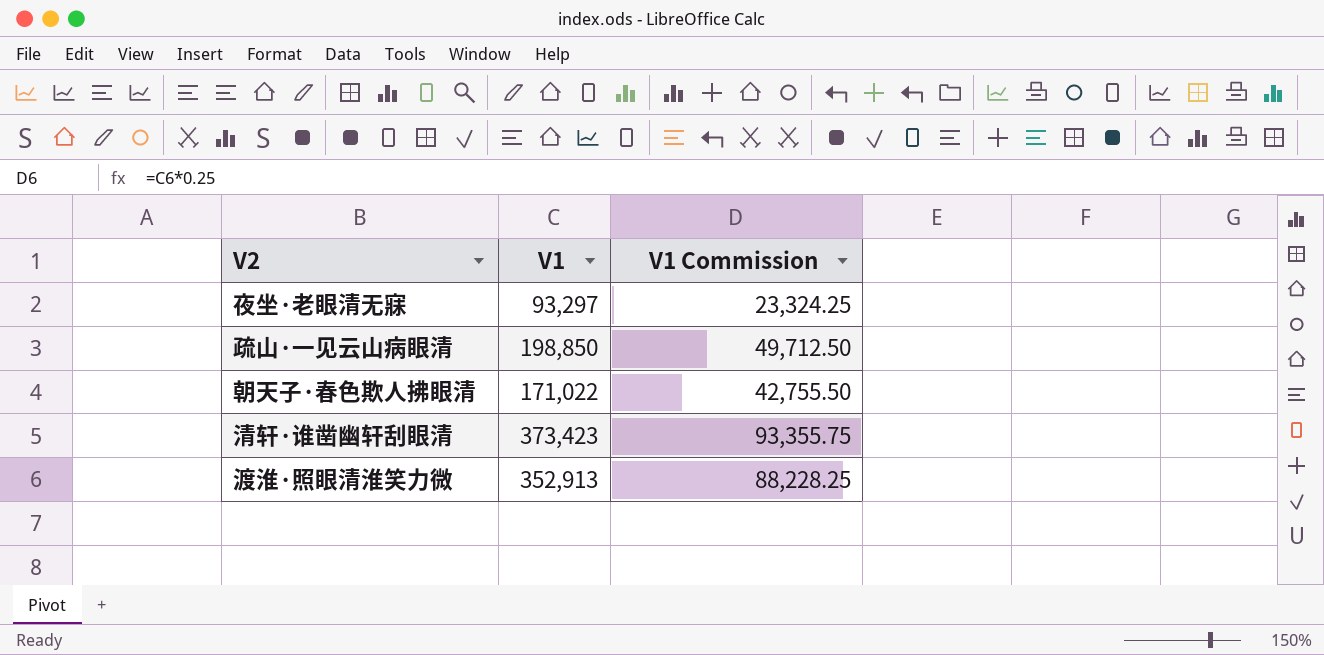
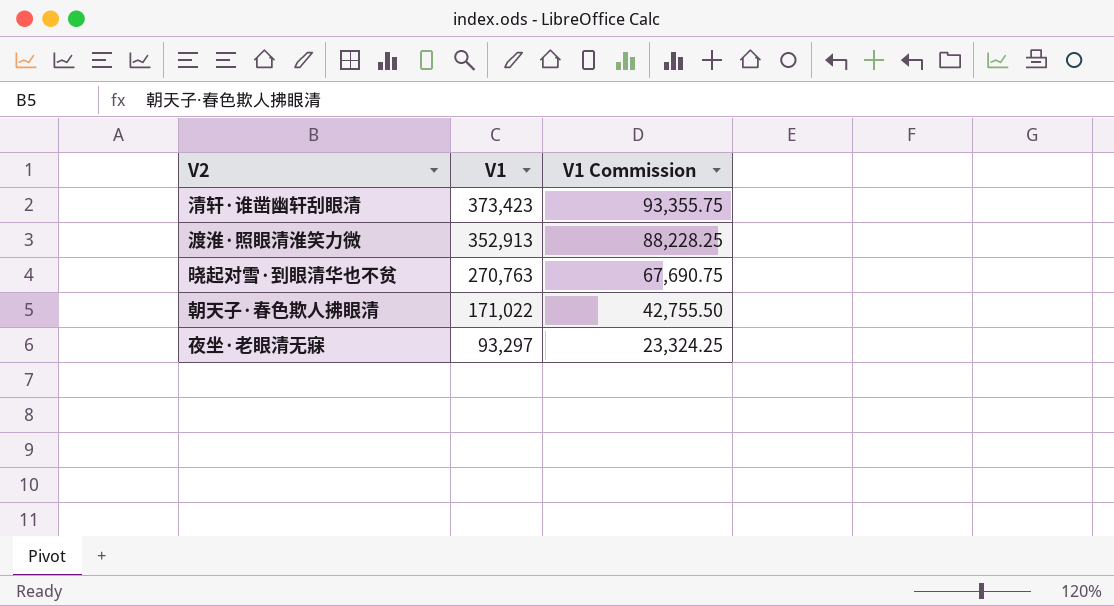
row order: none -> V1 descending
row 疏山·一见云山病眼清: 198,850 | 49,712.50 -> none
row 晓起对雪·到眼清华也不贫: none -> 270,763 | 67,690.75

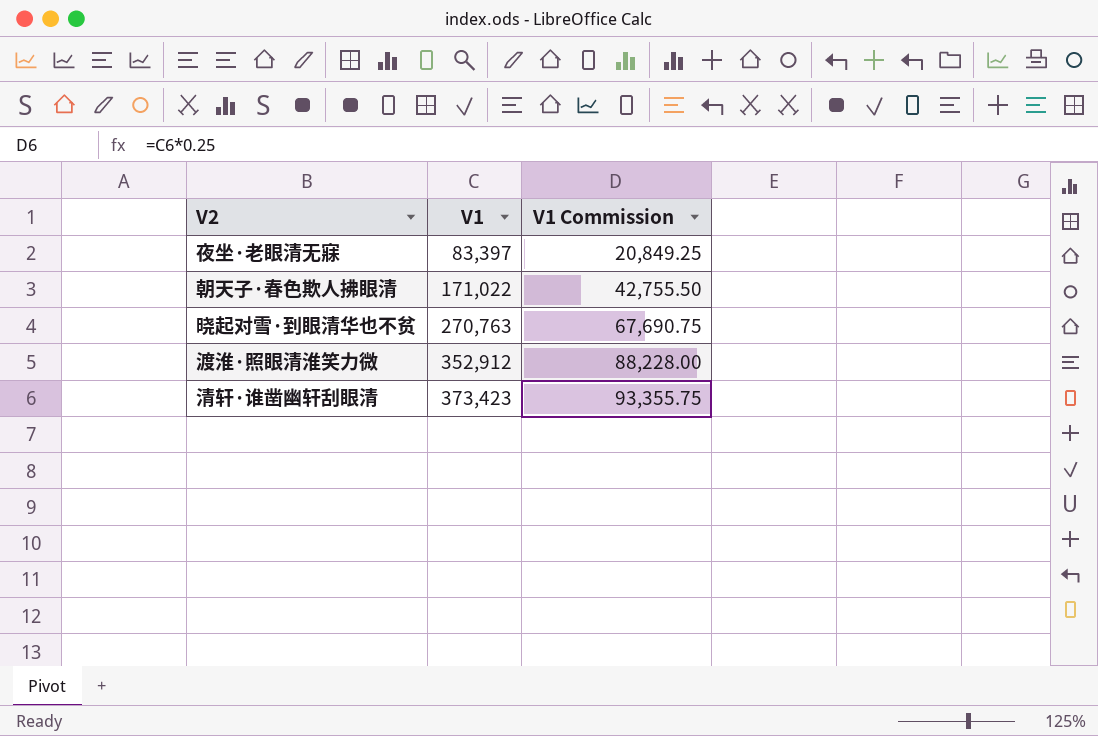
row order: V1 descending -> V1 ascending
夜坐·老眼清无寐 | V1: 93,297 -> 83,397
夜坐·老眼清无寐 | V1 Commission: 23,324.25 -> 20,849.25
渡淮·照眼清淮笑力微 | V1: 352,913 -> 352,912
渡淮·照眼清淮笑力微 | V1 Commission: 88,228.25 -> 88,228.00

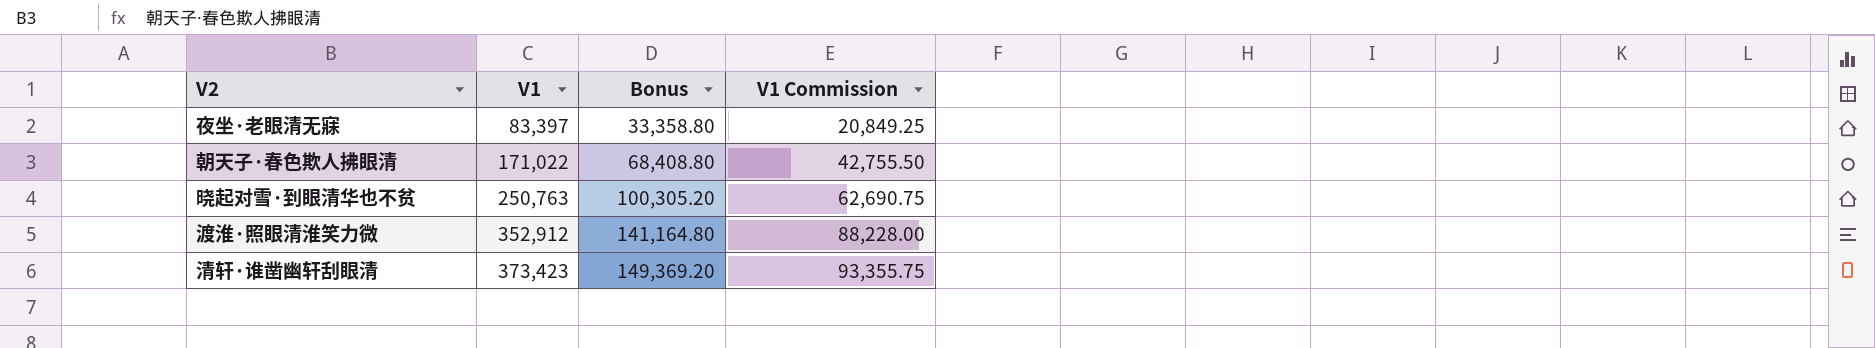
column Bonus | formula: none -> [V1] * 0.4
晓起对雪·到眼清华也不贫 | V1: 270,763 -> 250,763
晓起对雪·到眼清华也不贫 | V1 Commission: 67,690.75 -> 62,690.75

